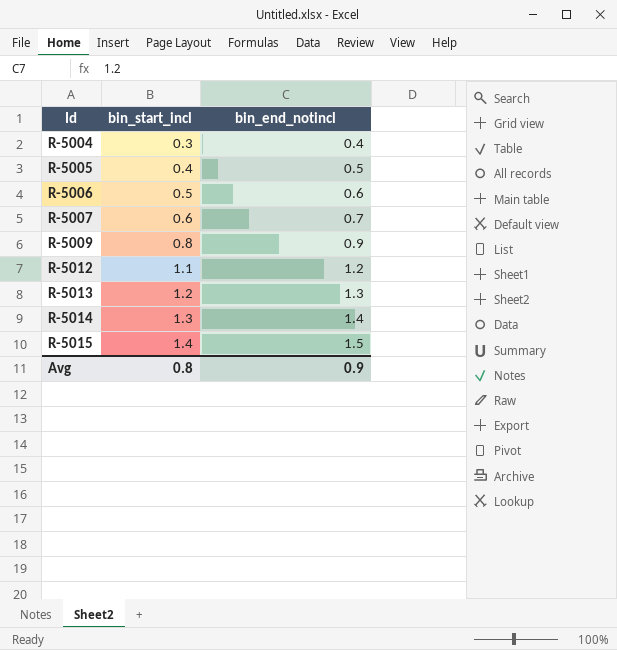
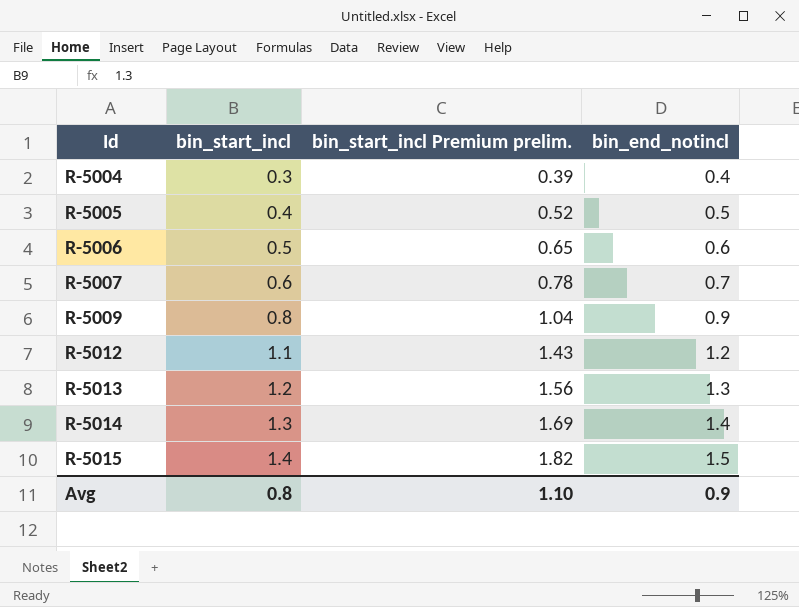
column bin_start_incl Premium prelim. | formula: none -> [bin_start_incl] * 1.3

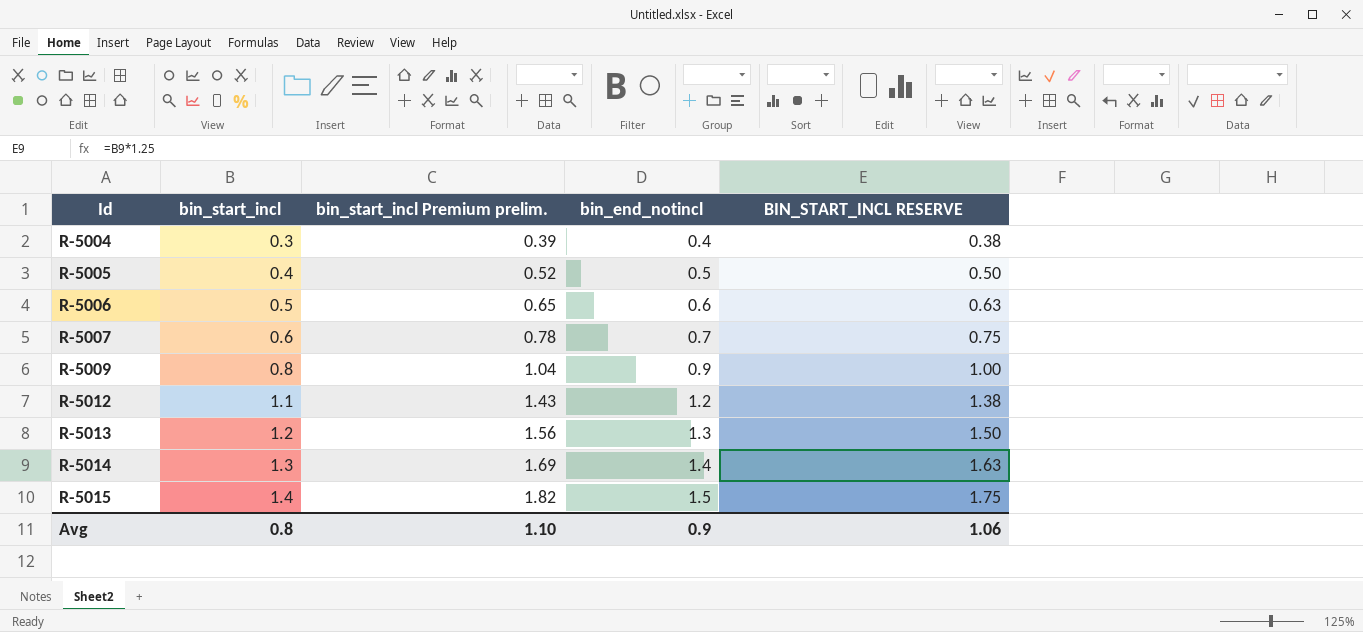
column BIN_START_INCL RESERVE | formula: none -> [bin_start_incl] * 1.25

